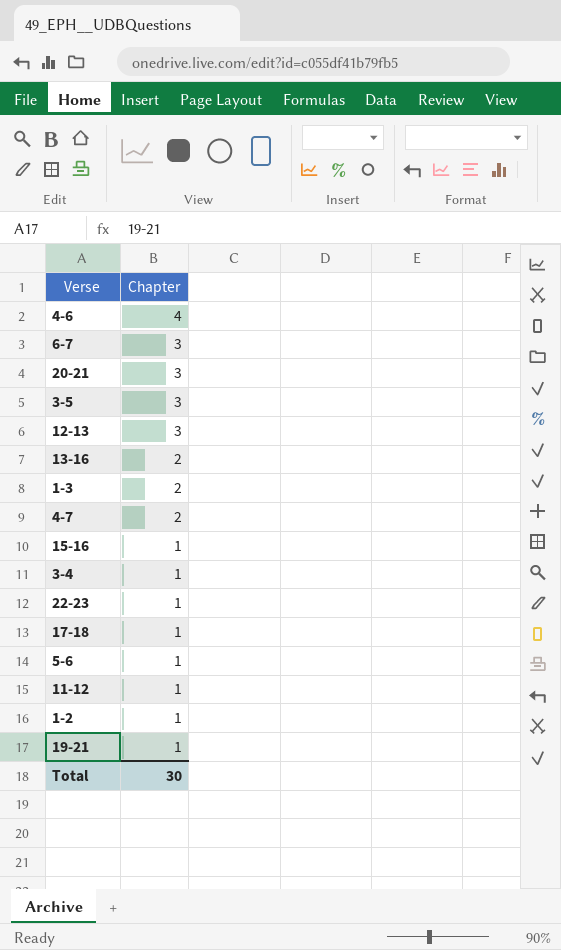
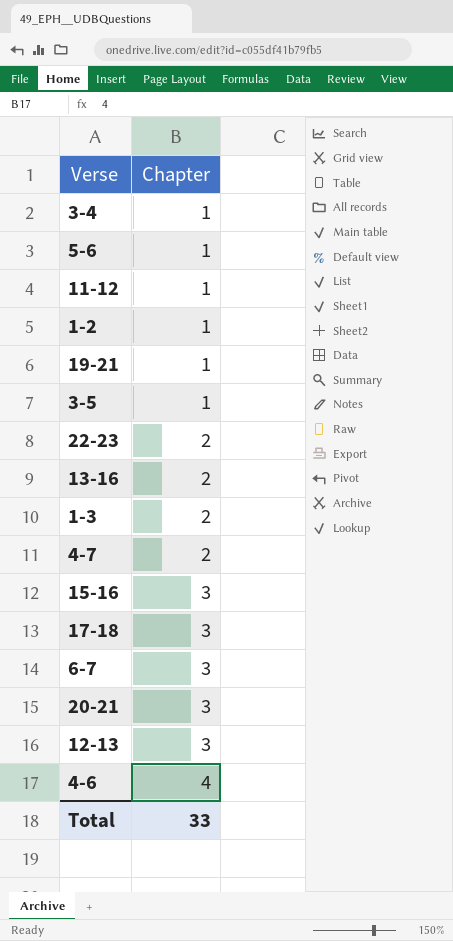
row order: Chapter descending -> Chapter ascending
3-5 | Chapter: 3 -> 1
22-23 | Chapter: 1 -> 2
15-16 | Chapter: 1 -> 3
17-18 | Chapter: 1 -> 3
Total | Chapter: 30 -> 33

